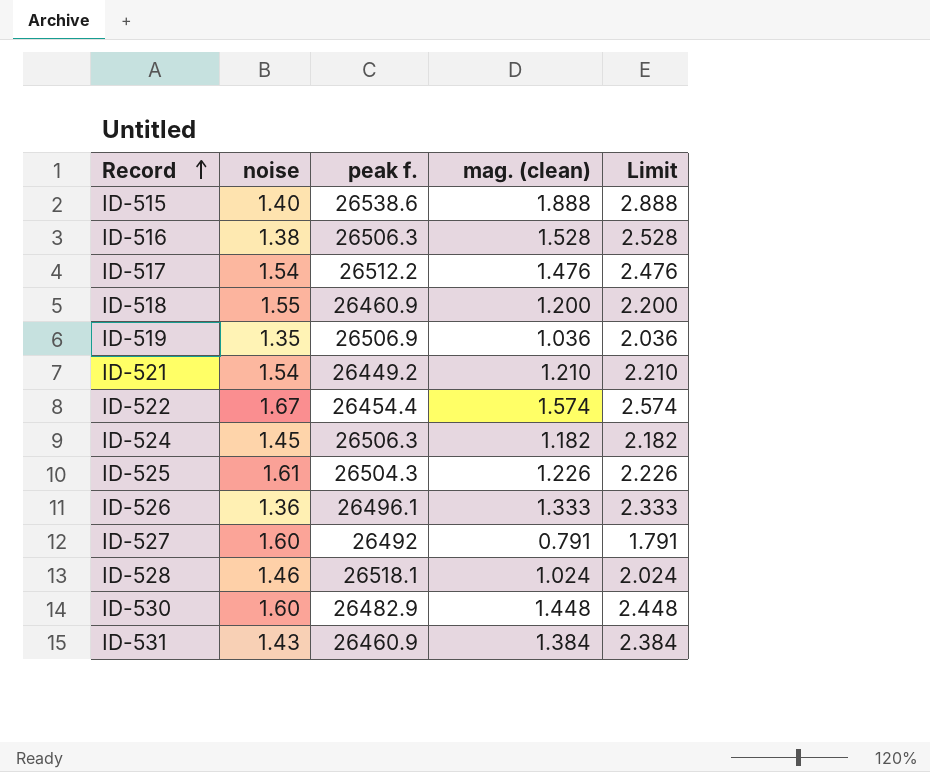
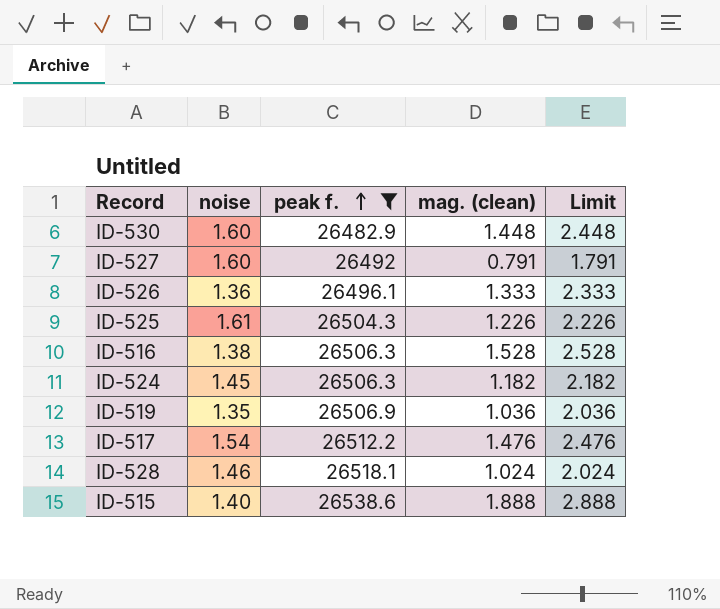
filter: none -> peak f. >= 26482.9
row order: Record ascending -> peak f. ascending

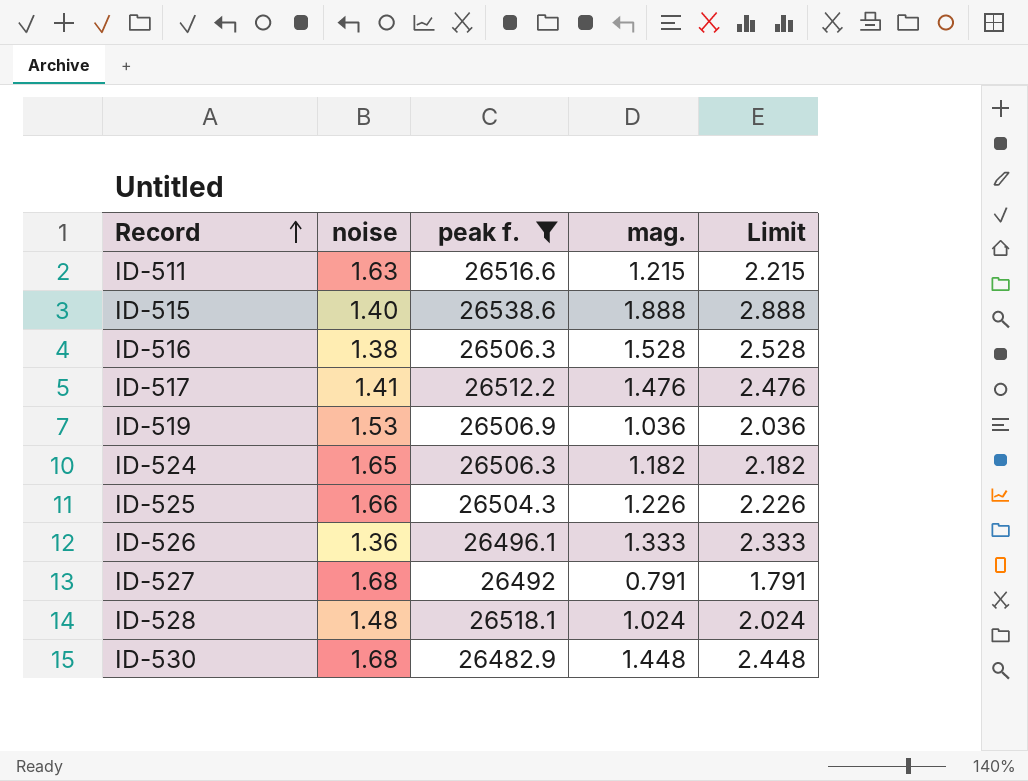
row order: peak f. ascending -> Record ascending
column name: mag. (clean) -> mag.
row ID-511: none -> 1.63 | 26516.6 | 1.215 | 2.215
ID-517 | noise: 1.54 -> 1.41
ID-519 | noise: 1.35 -> 1.53
ID-524 | noise: 1.45 -> 1.65
ID-525 | noise: 1.61 -> 1.66
ID-527 | noise: 1.60 -> 1.68
ID-528 | noise: 1.46 -> 1.48
ID-530 | noise: 1.60 -> 1.68

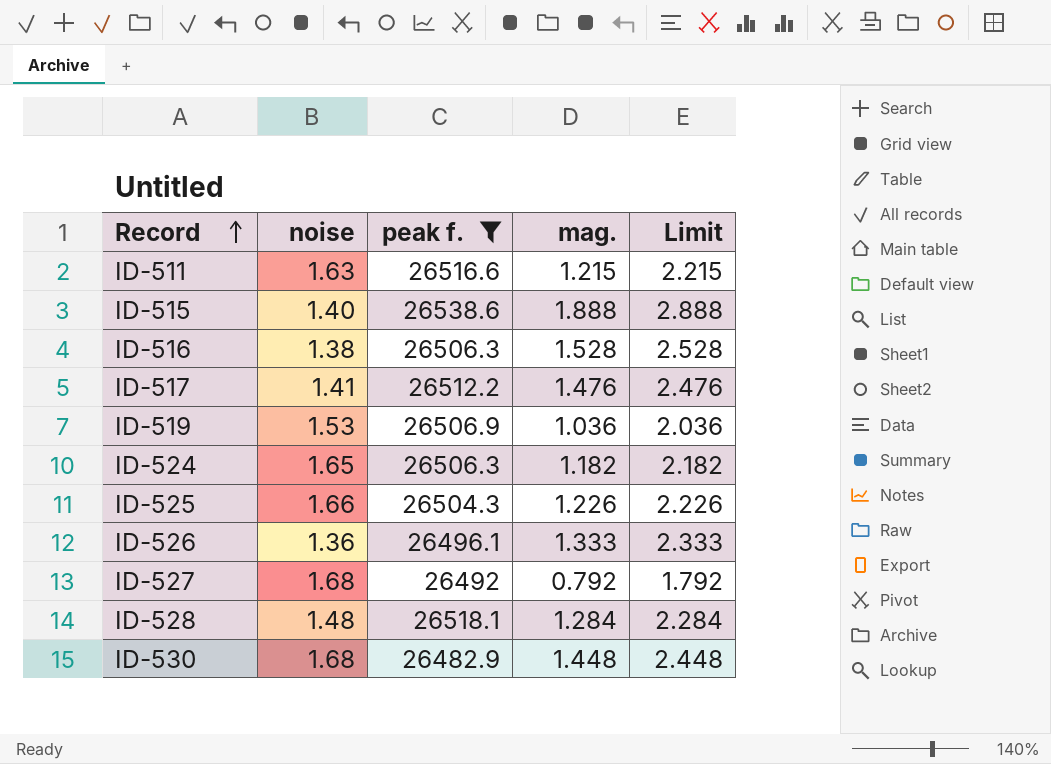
ID-527 | mag.: 0.791 -> 0.792
ID-527 | Limit: 1.791 -> 1.792
ID-528 | mag.: 1.024 -> 1.284
ID-528 | Limit: 2.024 -> 2.284

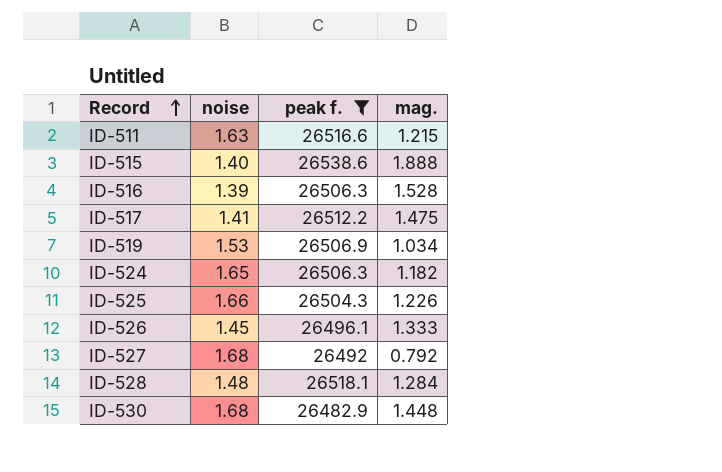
column Limit | formula: [mag.] + 1 -> none
ID-516 | noise: 1.38 -> 1.39
ID-517 | mag.: 1.476 -> 1.475
ID-519 | mag.: 1.036 -> 1.034
ID-526 | noise: 1.36 -> 1.45

